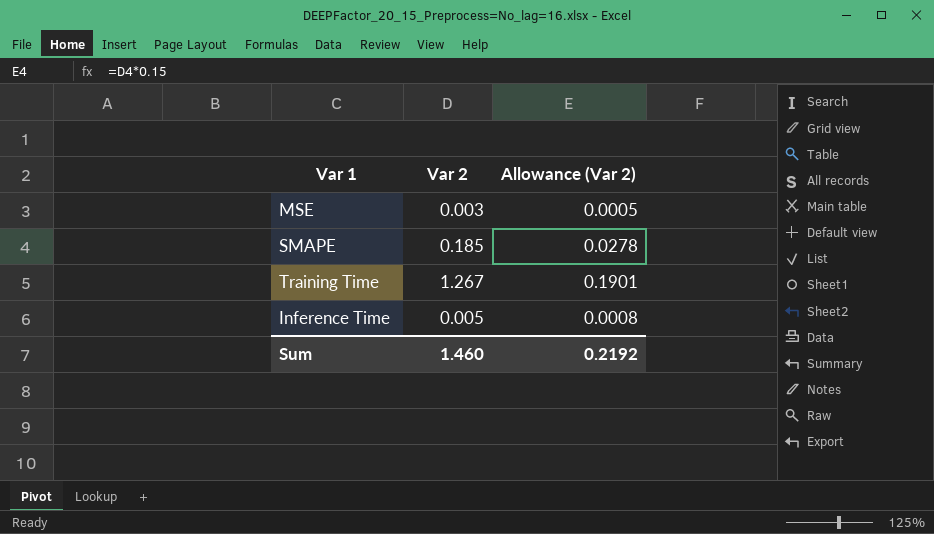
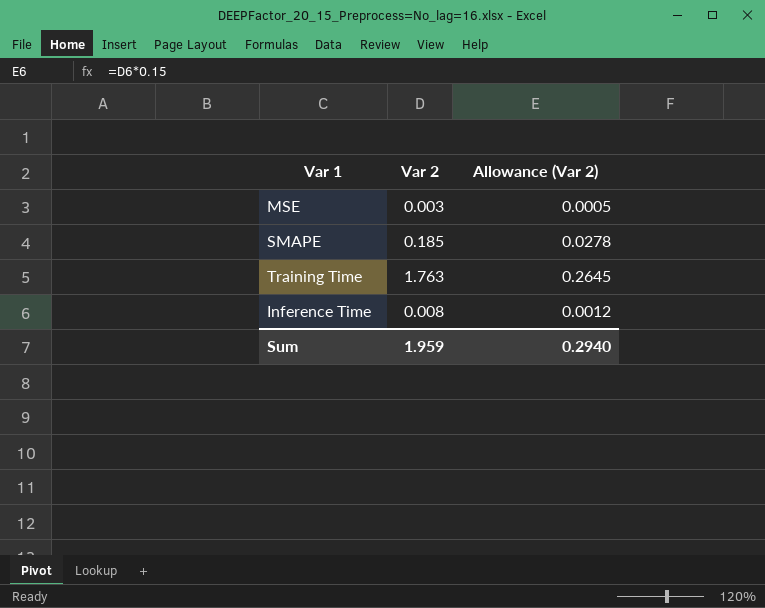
Training Time | Var 2: 1.267 -> 1.763
Training Time | Allowance (Var 2): 0.1901 -> 0.2645
Inference Time | Var 2: 0.005 -> 0.008
Inference Time | Allowance (Var 2): 0.0008 -> 0.0012
Sum | Var 2: 1.460 -> 1.959
Sum | Allowance (Var 2): 0.2192 -> 0.2940

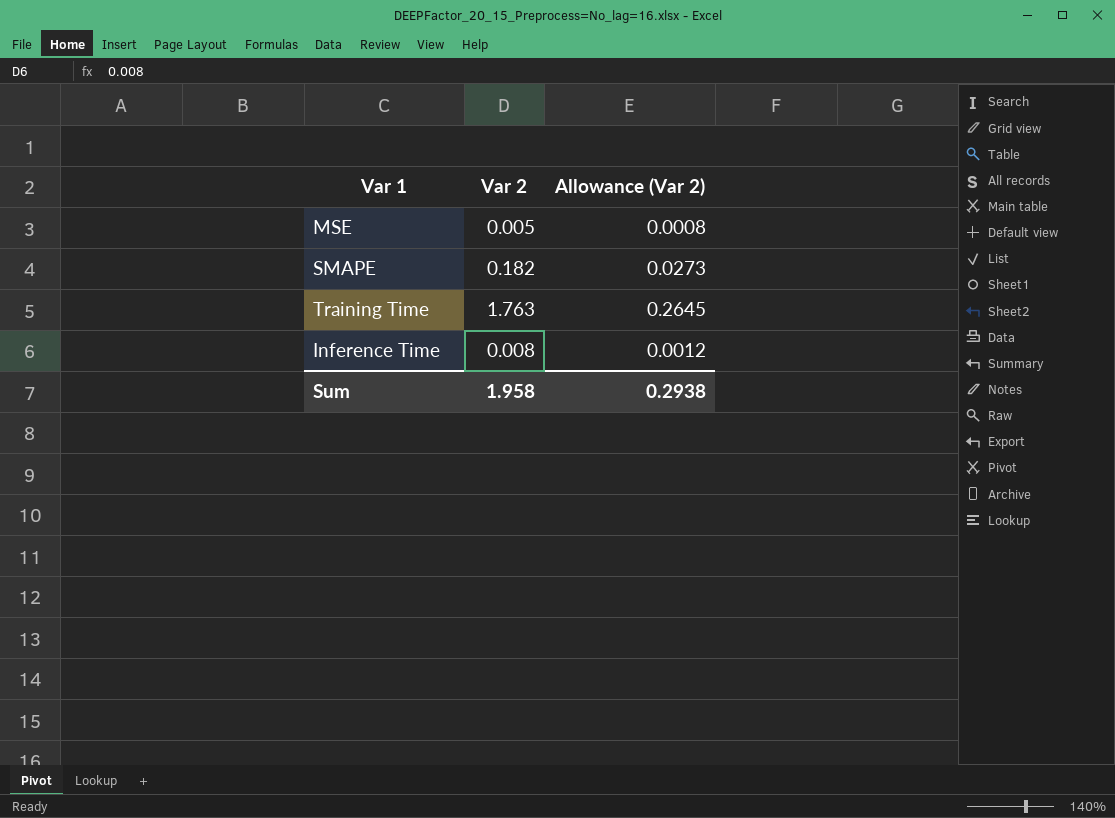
MSE | Var 2: 0.003 -> 0.005
MSE | Allowance (Var 2): 0.0005 -> 0.0008
SMAPE | Var 2: 0.185 -> 0.182
SMAPE | Allowance (Var 2): 0.0278 -> 0.0273
Sum | Var 2: 1.959 -> 1.958
Sum | Allowance (Var 2): 0.2940 -> 0.2938

